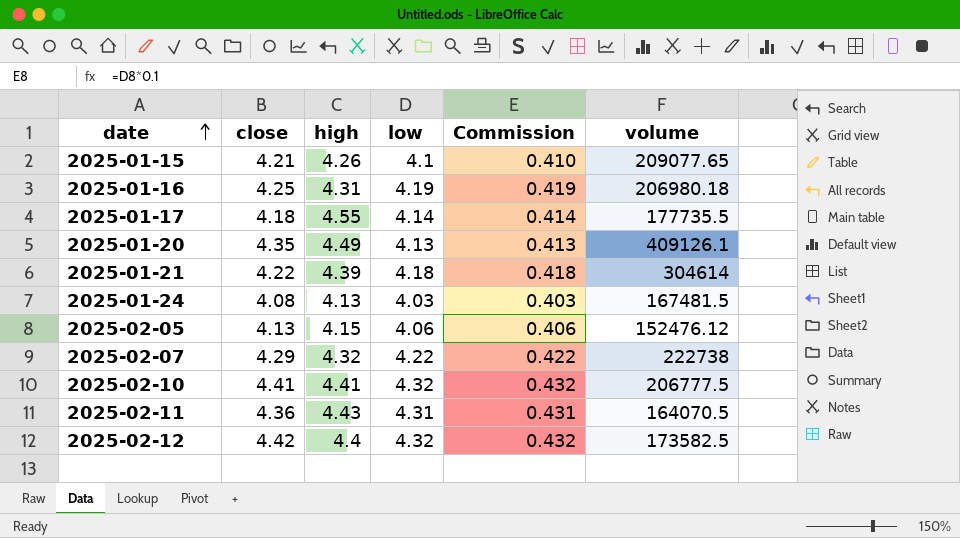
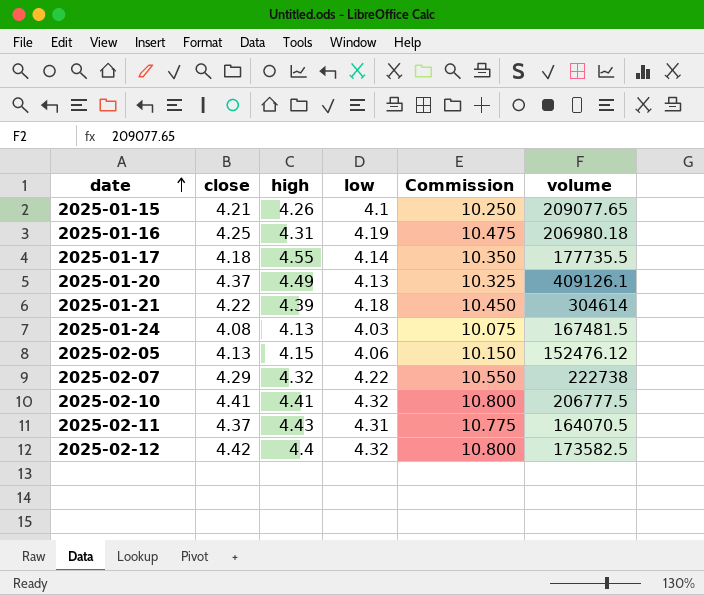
column Commission | formula: [low] * 0.1 -> [low] * 2.5
2025-01-20 | close: 4.35 -> 4.37
2025-02-11 | close: 4.36 -> 4.37

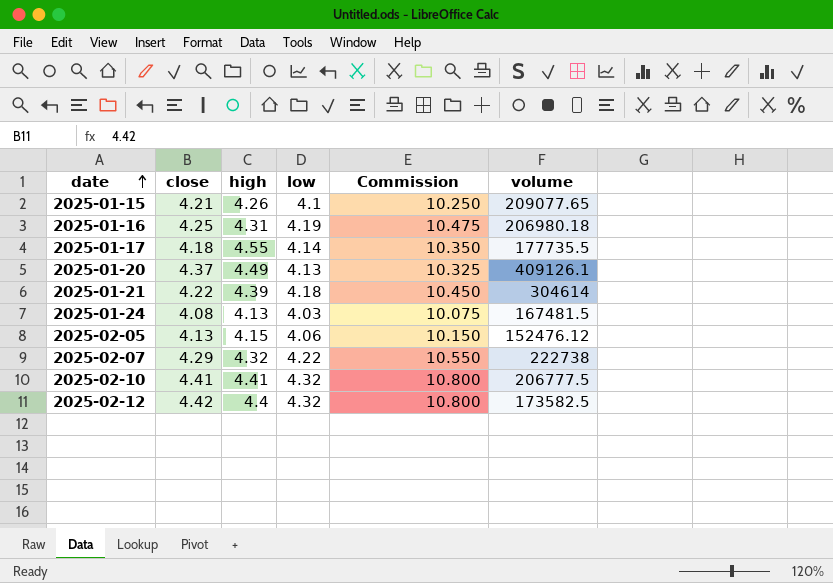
row 2025-02-11: 4.37 | 4.43 | 4.31 | 10.775 | 164070.5 -> none

